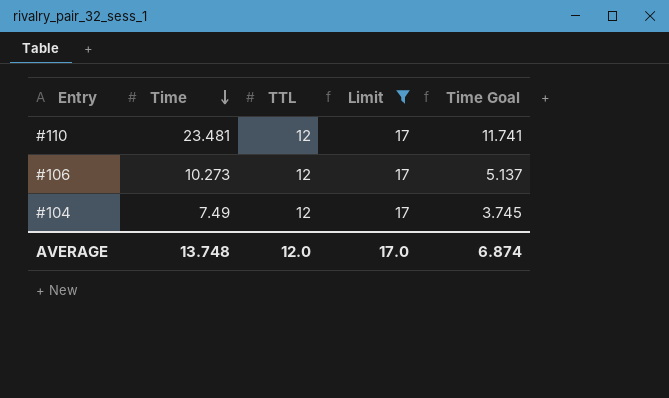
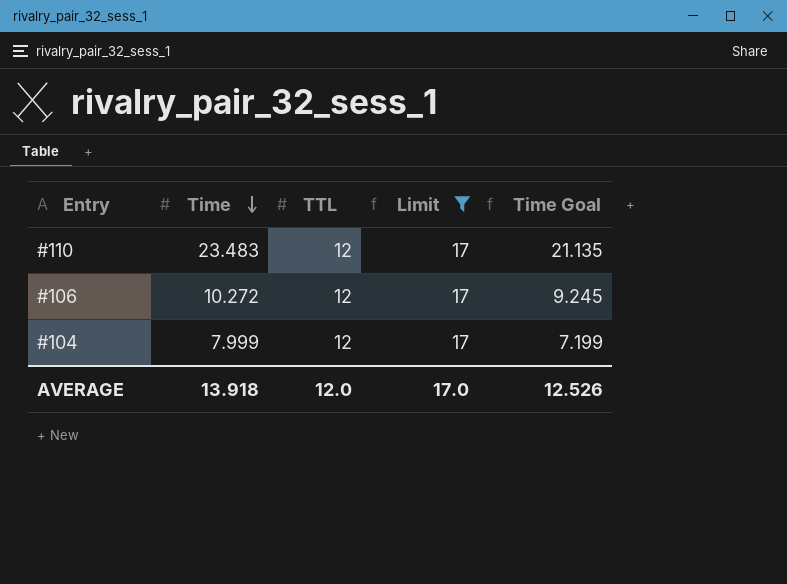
column Time Goal | formula: [Time] * 0.5 -> [Time] * 0.9
#110 | Time: 23.481 -> 23.483
#106 | Time: 10.273 -> 10.272
#104 | Time: 7.49 -> 7.999
AVERAGE | Time: 13.748 -> 13.918
AVERAGE | Time Goal: 6.874 -> 12.526

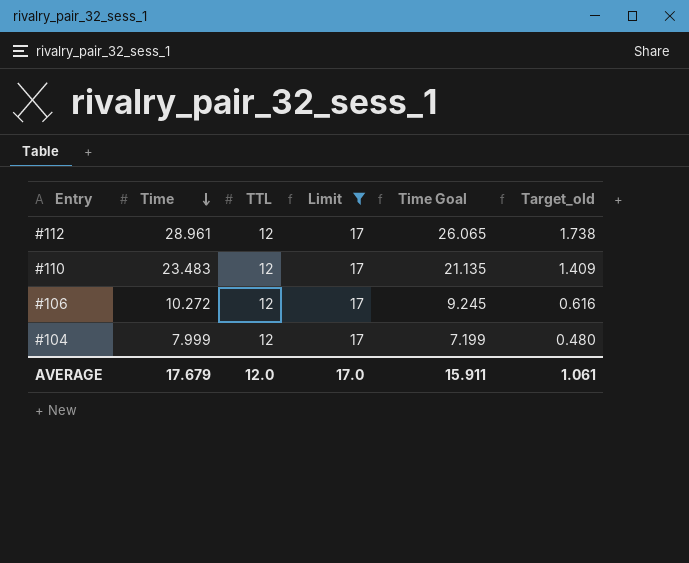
column Target_old | formula: none -> [Time] * 0.06
row #112: none -> 28.961 | 12 | 17 | 26.065 | 1.738
AVERAGE | Time: 13.918 -> 17.679
AVERAGE | Time Goal: 12.526 -> 15.911

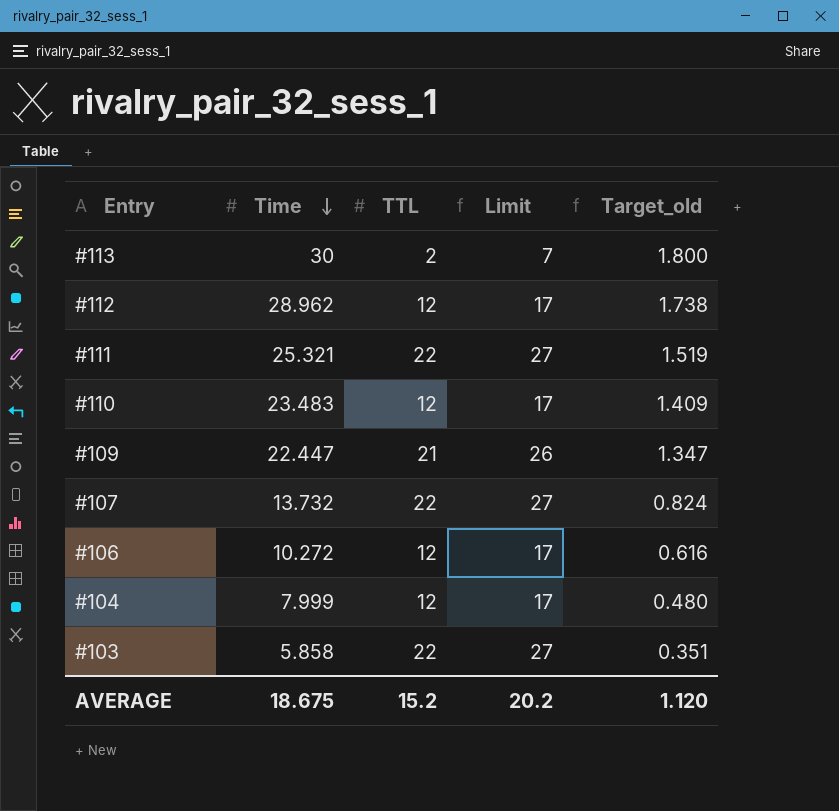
filter: Limit = 17 -> none
column Time Goal | formula: [Time] * 0.9 -> none
#112 | Time: 28.961 -> 28.962
AVERAGE | Time: 17.679 -> 18.675
AVERAGE | TTL: 12.0 -> 15.2
AVERAGE | Limit: 17.0 -> 20.2
AVERAGE | Target_old: 1.061 -> 1.120

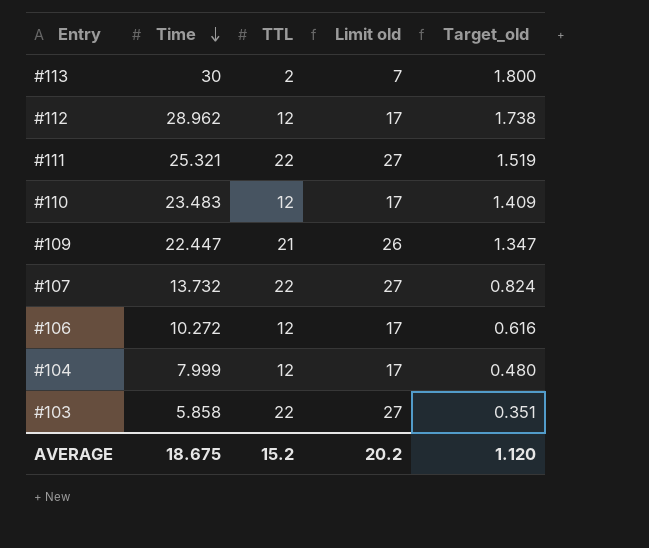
column name: Limit -> Limit old

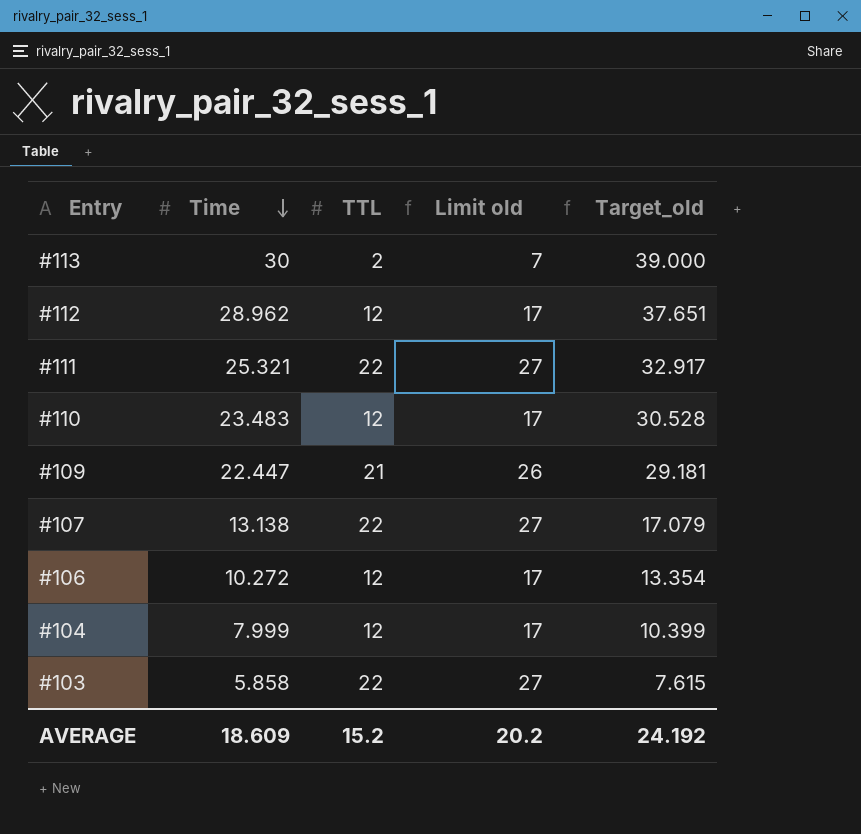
column Target_old | formula: [Time] * 0.06 -> [Time] * 1.3
#107 | Time: 13.732 -> 13.138
AVERAGE | Time: 18.675 -> 18.609
AVERAGE | Target_old: 1.120 -> 24.192

